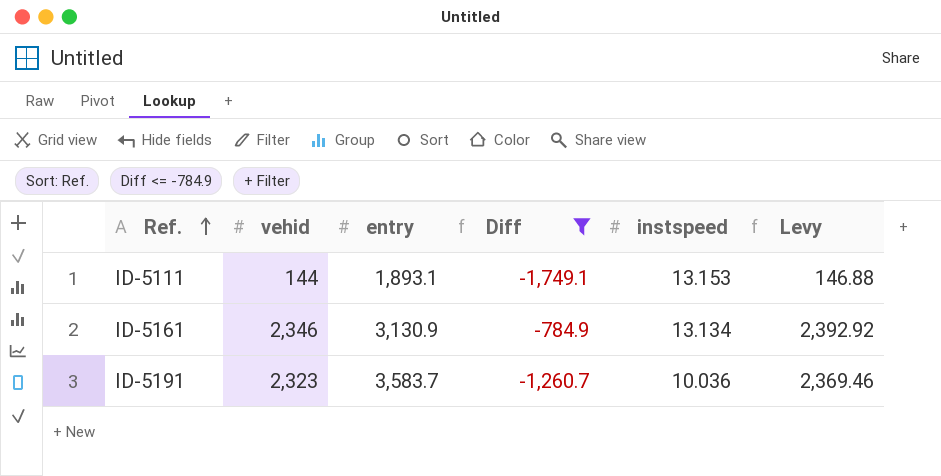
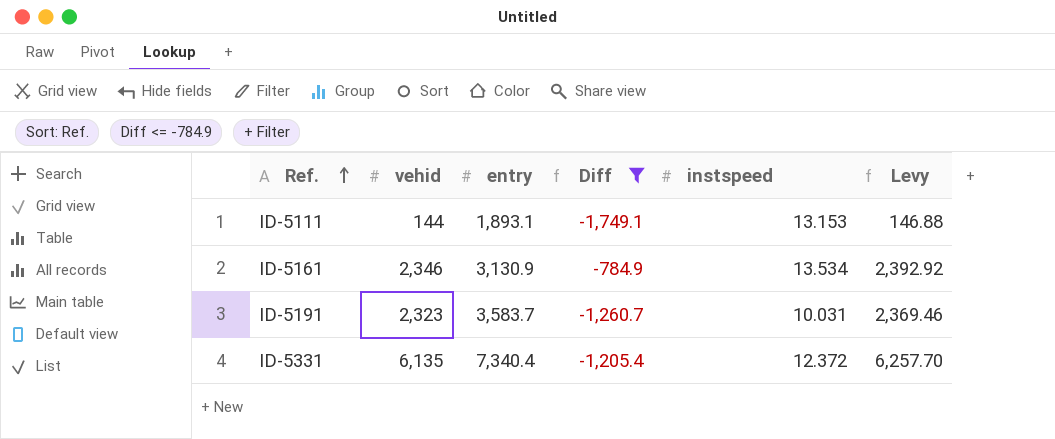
ID-5161 | instspeed: 13.134 -> 13.534
ID-5191 | instspeed: 10.036 -> 10.031
row ID-5331: none -> 6,135 | 7,340.4 | -1,205.4 | 12.372 | 6,257.70

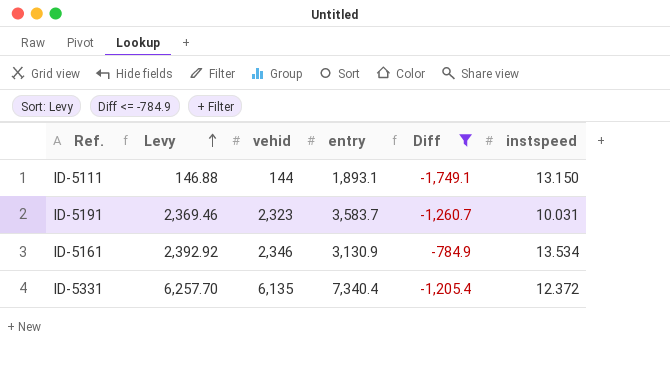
row order: Ref. ascending -> Levy ascending
column Levy | position: 6 -> 2
ID-5111 | instspeed: 13.153 -> 13.150

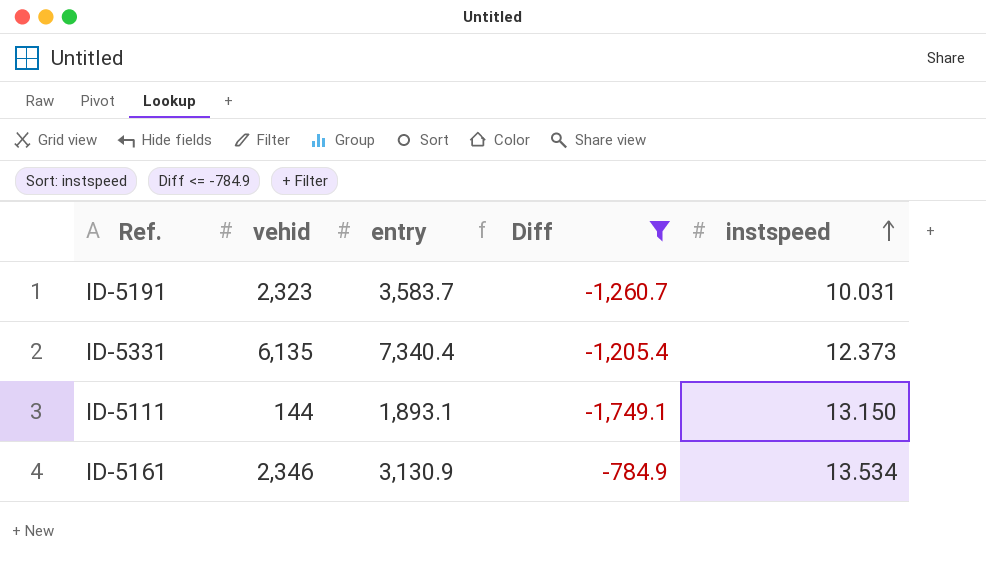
row order: Levy ascending -> instspeed ascending
column Levy | formula: [vehid] * 1.02 -> none
ID-5331 | instspeed: 12.372 -> 12.373

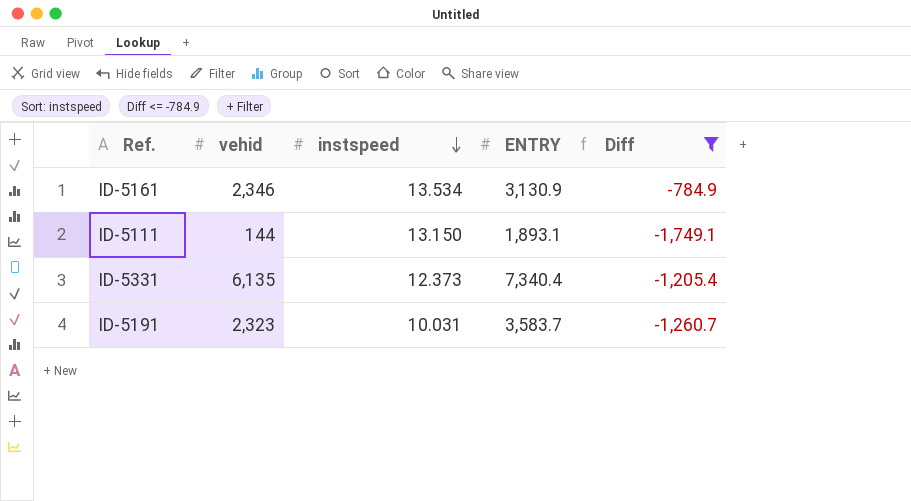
row order: instspeed ascending -> instspeed descending
column instspeed | position: 5 -> 3
column name: entry -> ENTRY

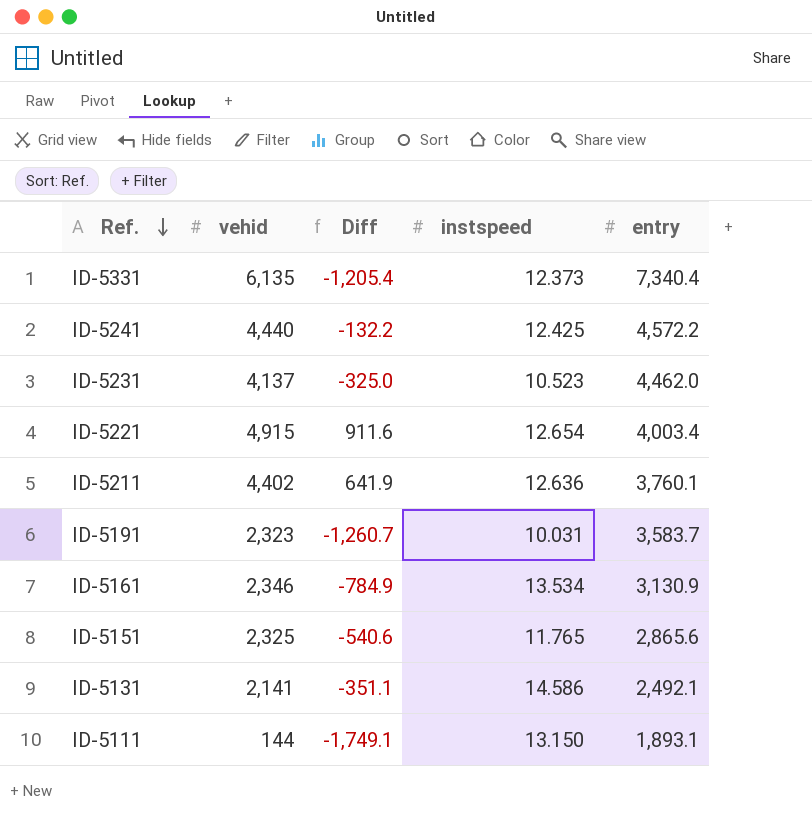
filter: Diff <= -784.9 -> none
row order: instspeed descending -> Ref. descending
column Diff | position: 5 -> 3
column name: ENTRY -> entry

